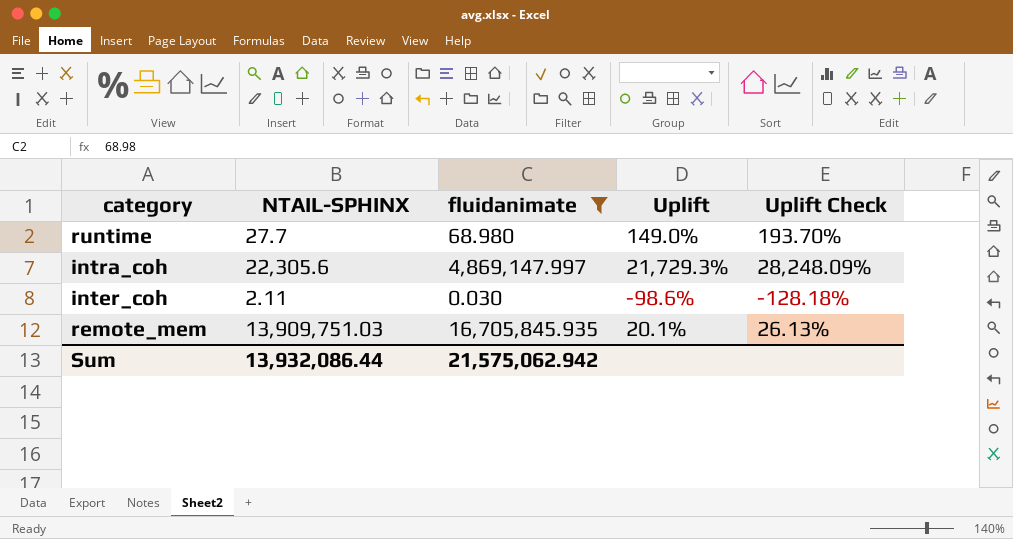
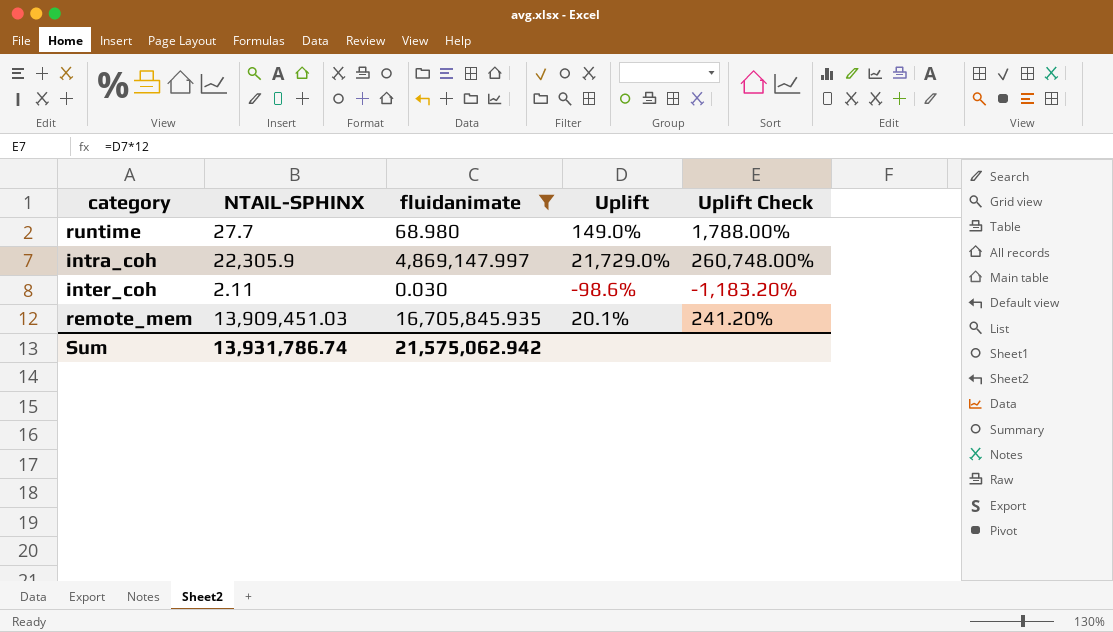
column Uplift Check | formula: [Uplift] * 1.3 -> [Uplift] * 12
intra_coh | NTAIL-SPHINX: 22,305.6 -> 22,305.9
intra_coh | Uplift: 21,729.3% -> 21,729.0%
remote_mem | NTAIL-SPHINX: 13,909,751.03 -> 13,909,451.03
Sum | NTAIL-SPHINX: 13,932,086.44 -> 13,931,786.74

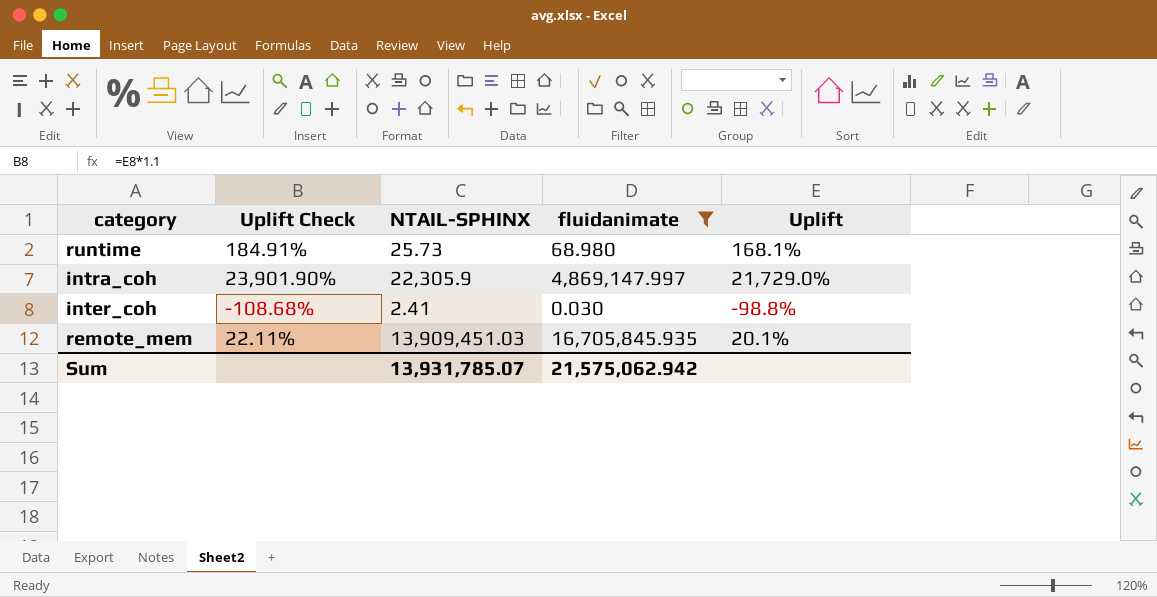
column Uplift Check | formula: [Uplift] * 12 -> [Uplift] * 1.1
column Uplift Check | position: 5 -> 2
runtime | NTAIL-SPHINX: 27.7 -> 25.73
runtime | Uplift: 149.0% -> 168.1%
inter_coh | NTAIL-SPHINX: 2.11 -> 2.41
inter_coh | Uplift: -98.6% -> -98.8%
Sum | NTAIL-SPHINX: 13,931,786.74 -> 13,931,785.07

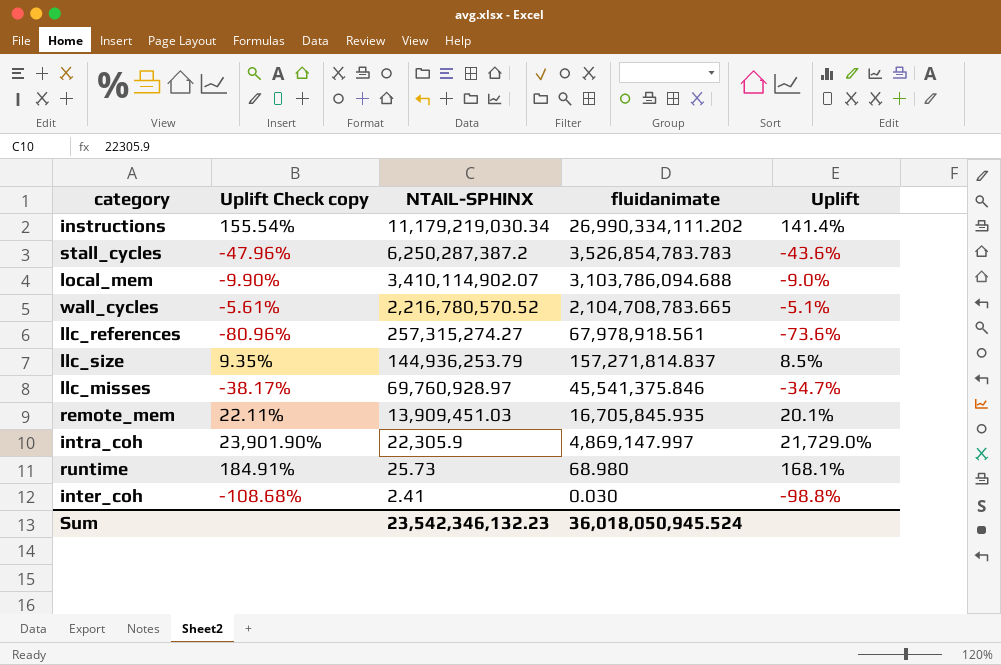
filter: fluidanimate <= 16,705,845.935 -> none
row order: none -> NTAIL-SPHINX descending
column name: Uplift Check -> Uplift Check copy
Sum | NTAIL-SPHINX: 13,931,785.07 -> 23,542,346,132.23
Sum | fluidanimate: 21,575,062.942 -> 36,018,050,945.524

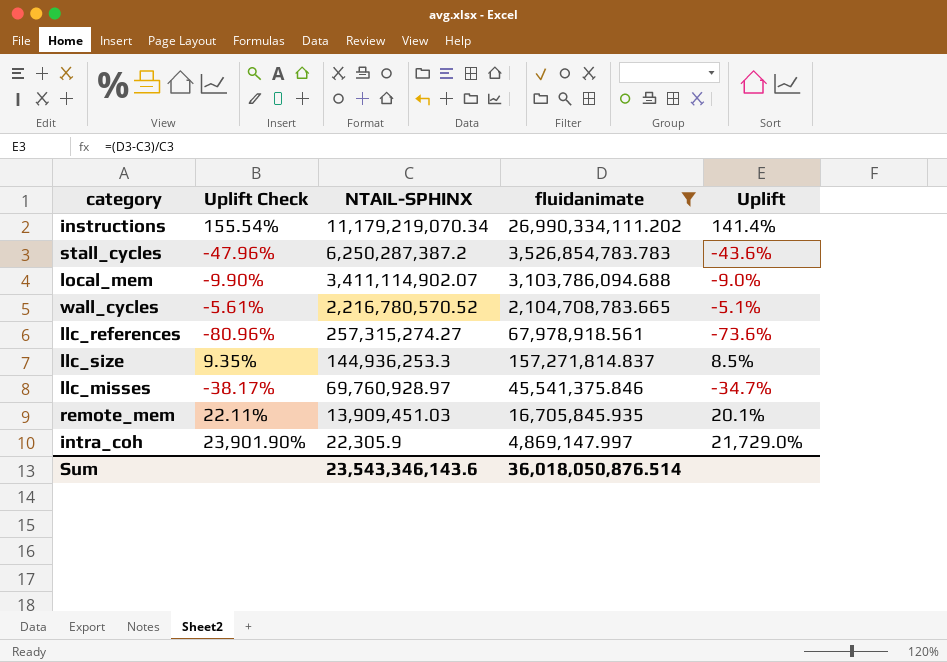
filter: none -> fluidanimate >= 4,869,147.997
column name: Uplift Check copy -> Uplift Check
instructions | NTAIL-SPHINX: 11,179,219,030.34 -> 11,179,219,070.34
local_mem | NTAIL-SPHINX: 3,410,114,902.07 -> 3,411,114,902.07
llc_size | NTAIL-SPHINX: 144,936,253.79 -> 144,936,253.3
Sum | NTAIL-SPHINX: 23,542,346,132.23 -> 23,543,346,143.6
Sum | fluidanimate: 36,018,050,945.524 -> 36,018,050,876.514

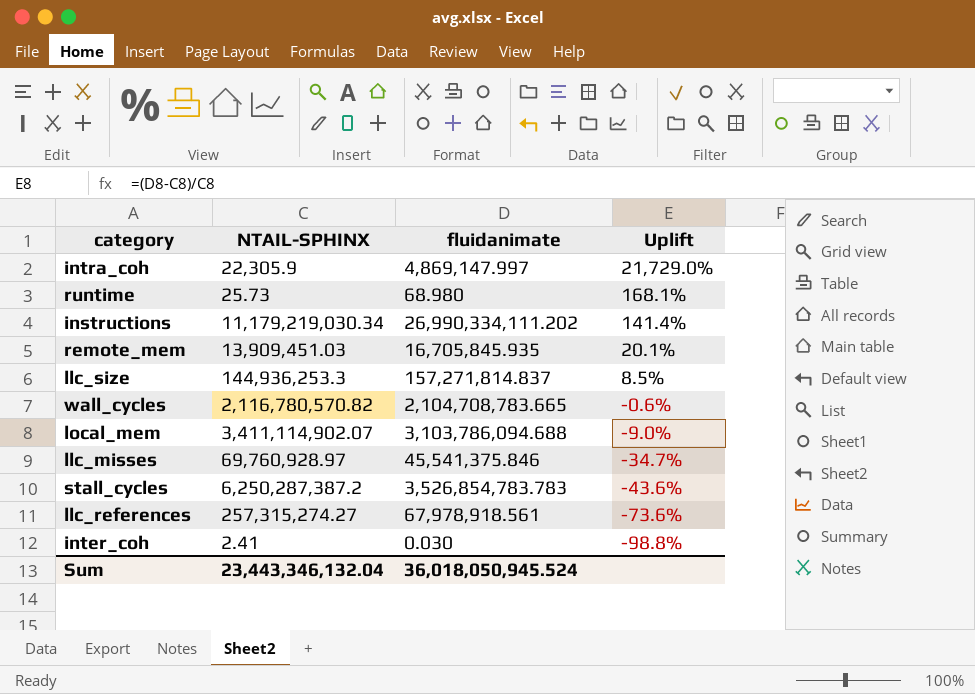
filter: fluidanimate >= 4,869,147.997 -> none
row order: NTAIL-SPHINX descending -> Uplift descending
column Uplift Check | formula: [Uplift] * 1.1 -> none
instructions | NTAIL-SPHINX: 11,179,219,070.34 -> 11,179,219,030.34
wall_cycles | NTAIL-SPHINX: 2,216,780,570.52 -> 2,116,780,570.82
wall_cycles | Uplift: -5.1% -> -0.6%
Sum | NTAIL-SPHINX: 23,543,346,143.6 -> 23,443,346,132.04
Sum | fluidanimate: 36,018,050,876.514 -> 36,018,050,945.524

